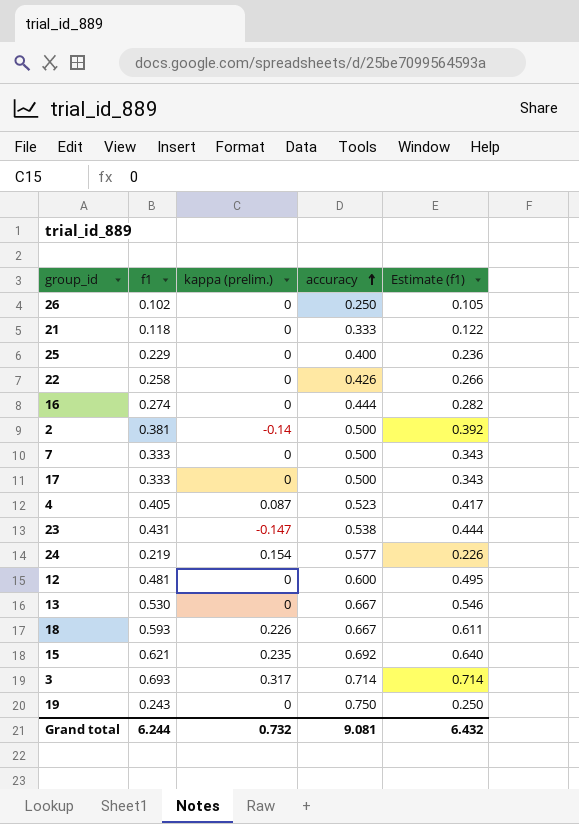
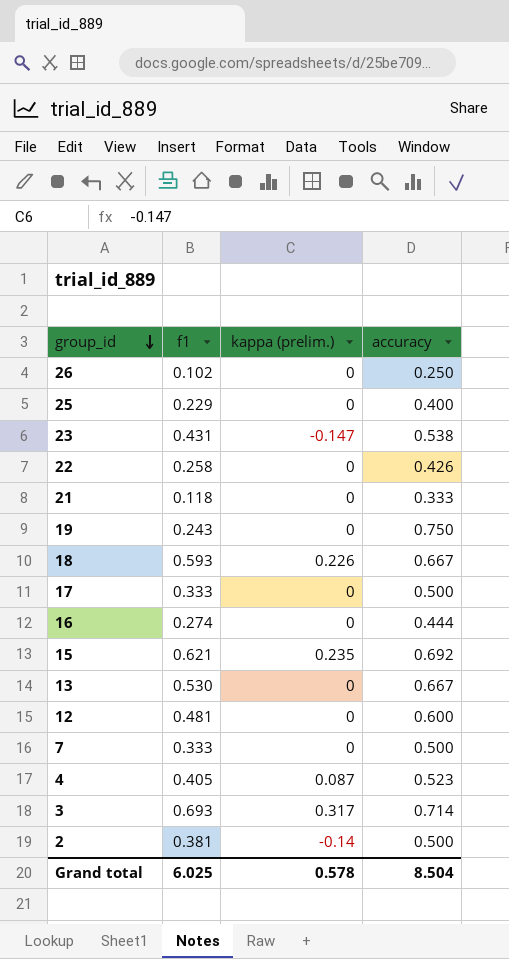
row order: accuracy ascending -> group_id descending
column Estimate (f1) | formula: [f1] * 1.03 -> none
row 24: 0.219 | 0.154 | 0.577 | 0.226 -> none
Grand total | f1: 6.244 -> 6.025
Grand total | kappa (prelim.): 0.732 -> 0.578
Grand total | accuracy: 9.081 -> 8.504

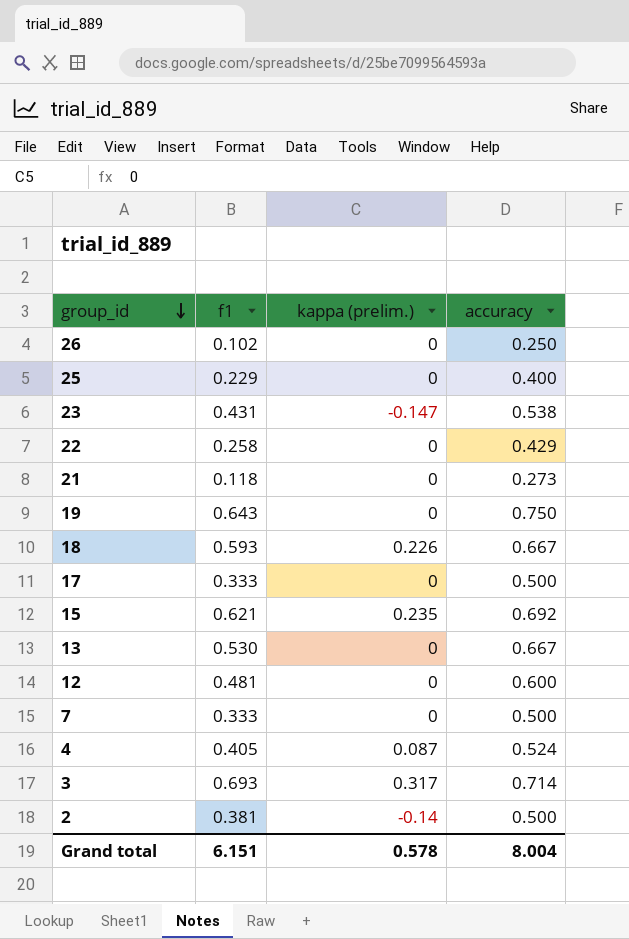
row 16: 0.274 | 0 | 0.444 -> none
22 | accuracy: 0.426 -> 0.429
21 | accuracy: 0.333 -> 0.273
19 | f1: 0.243 -> 0.643
4 | accuracy: 0.523 -> 0.524
Grand total | f1: 6.025 -> 6.151
Grand total | accuracy: 8.504 -> 8.004

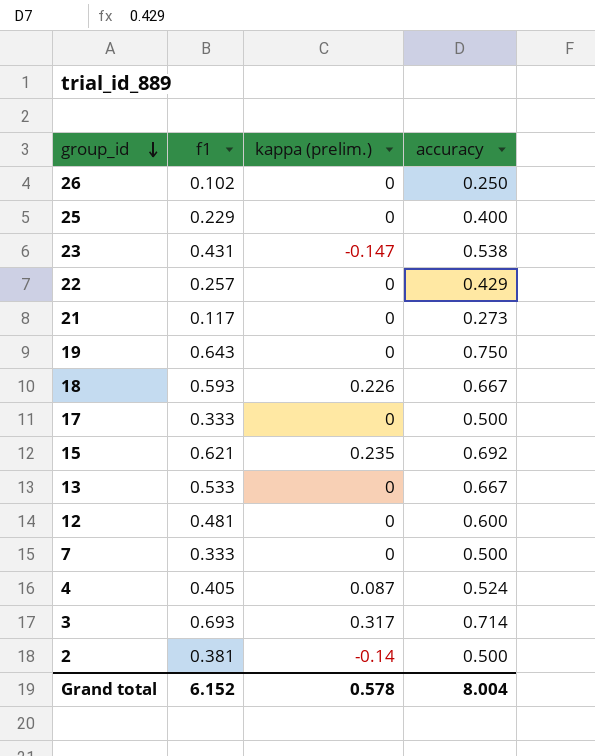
22 | f1: 0.258 -> 0.257
21 | f1: 0.118 -> 0.117
13 | f1: 0.530 -> 0.533
Grand total | f1: 6.151 -> 6.152

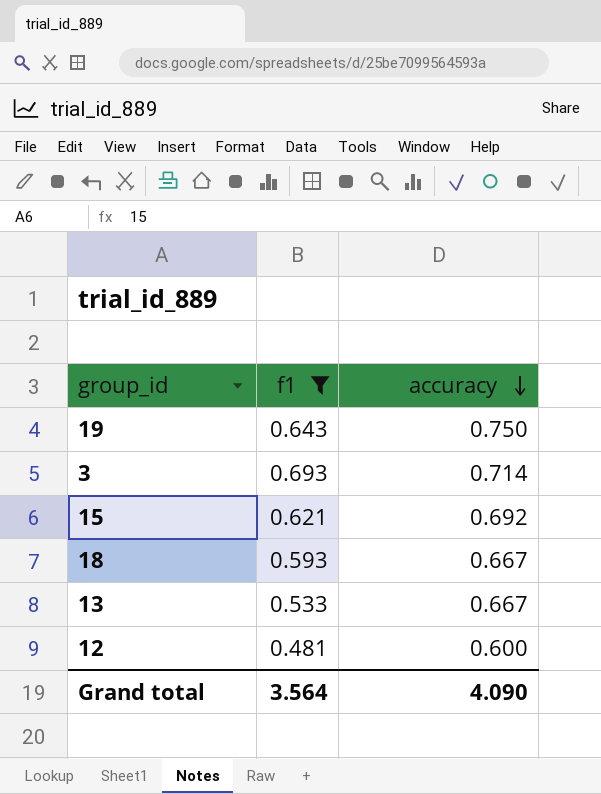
filter: none -> f1 >= 0.481
row order: group_id descending -> accuracy descending
column kappa (prelim.) | position: 3 -> none
Grand total | f1: 6.152 -> 3.564
Grand total | accuracy: 8.004 -> 4.090

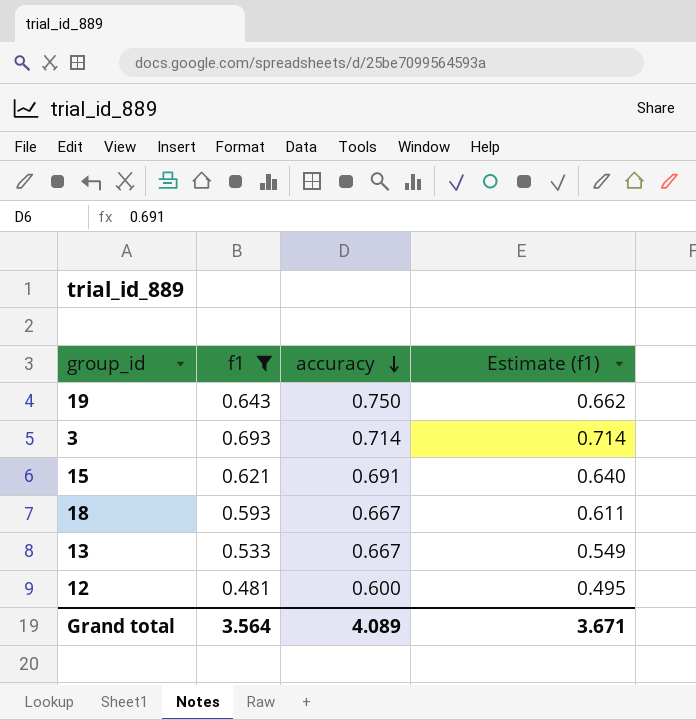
column Estimate (f1) | formula: none -> [f1] * 1.03
15 | accuracy: 0.692 -> 0.691
Grand total | accuracy: 4.090 -> 4.089

